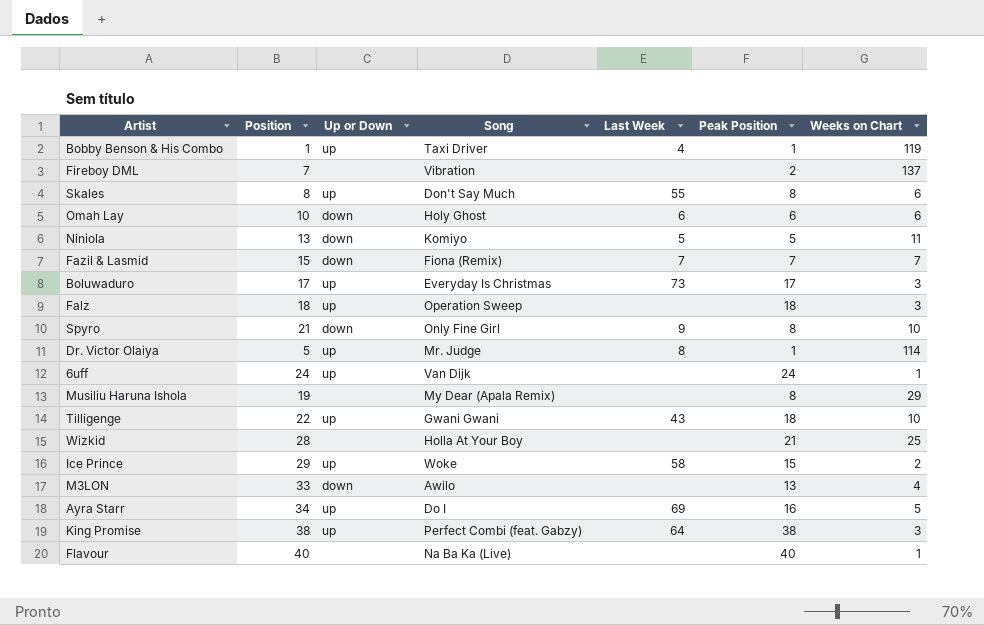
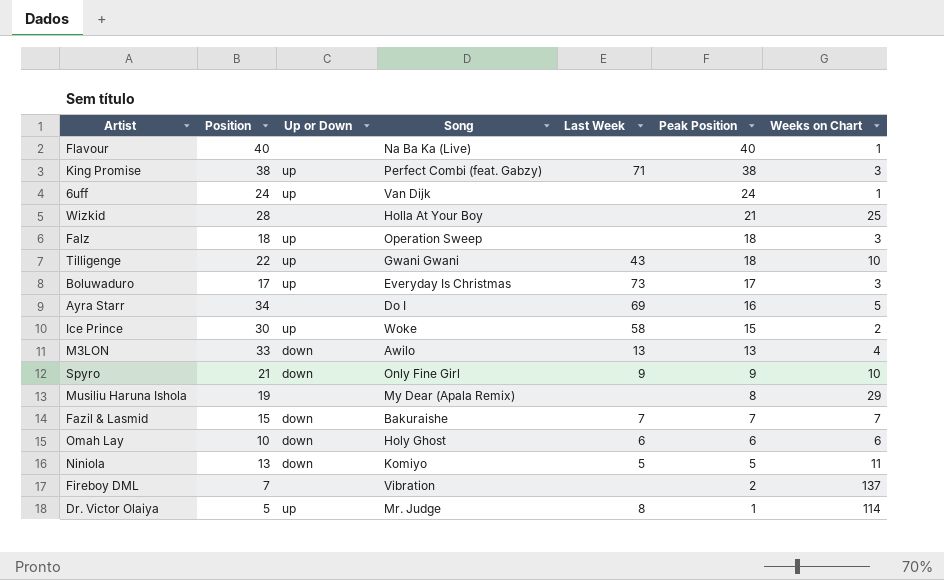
row order: none -> Peak Position descending
row Bobby Benson & His Combo: 1 | up | Taxi Driver | 4 | 1 | 119 -> none
row Skales: 8 | up | Don't Say Much | 55 | 8 | 6 -> none
King Promise | Last Week: 64 -> 71
Ayra Starr | Up or Down: up -> none
Ice Prince | Position: 29 -> 30
M3LON | Last Week: none -> 13
Spyro | Peak Position: 8 -> 9
Fazil & Lasmid | Song: Fiona (Remix) -> Bakuraishe

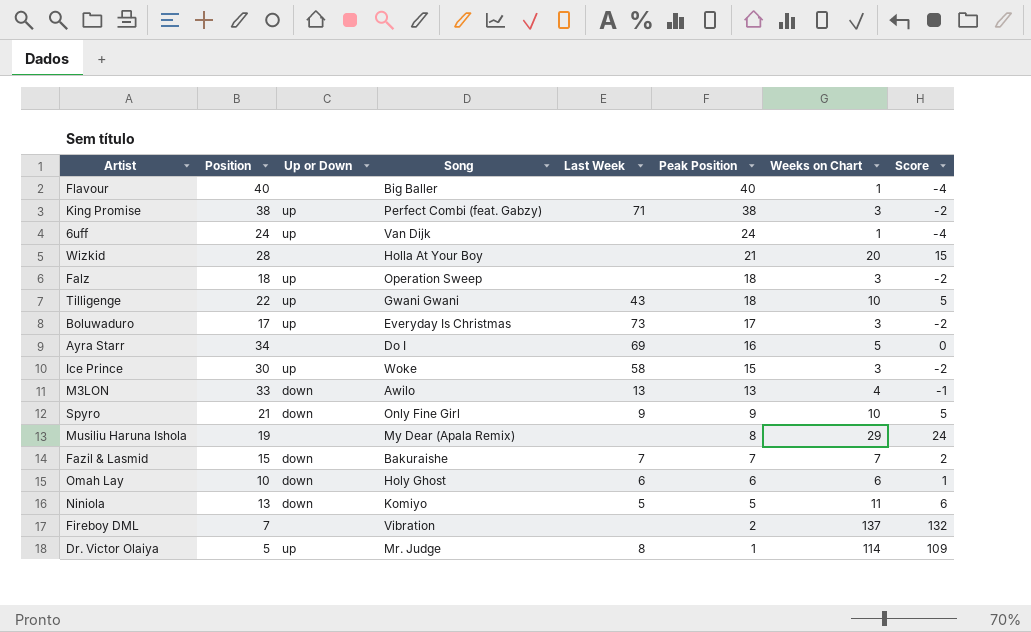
column Score | formula: none -> [Weeks on Chart] - 5
Flavour | Song: Na Ba Ka (Live) -> Big Baller
Wizkid | Weeks on Chart: 25 -> 20
Ice Prince | Weeks on Chart: 2 -> 3

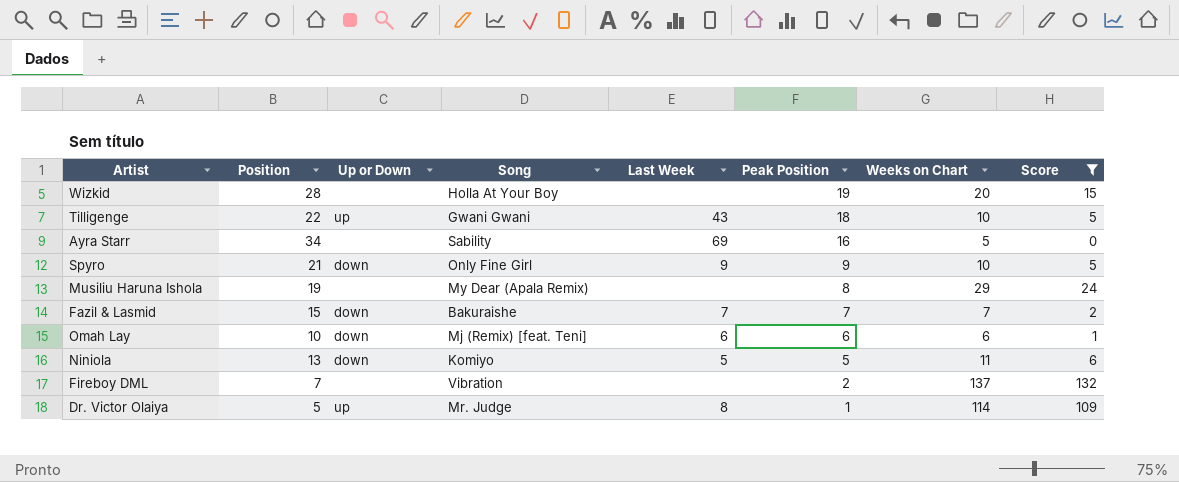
filter: none -> Score >= 0
Wizkid | Peak Position: 21 -> 19
Ayra Starr | Song: Do I -> Sability
Omah Lay | Song: Holy Ghost -> Mj (Remix) [feat. Teni]

